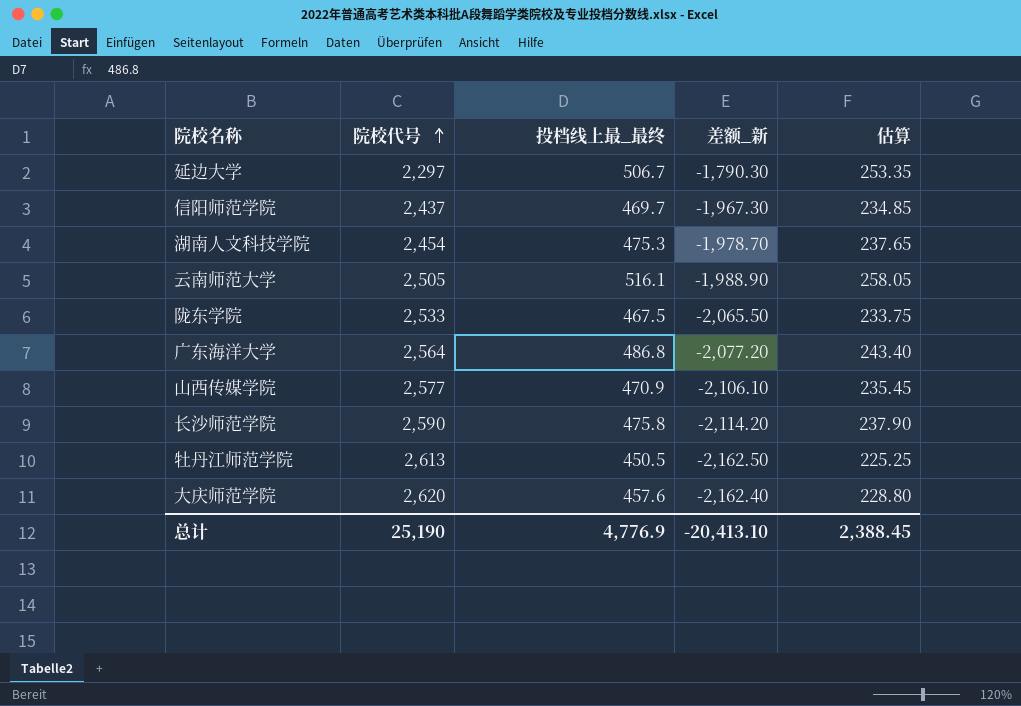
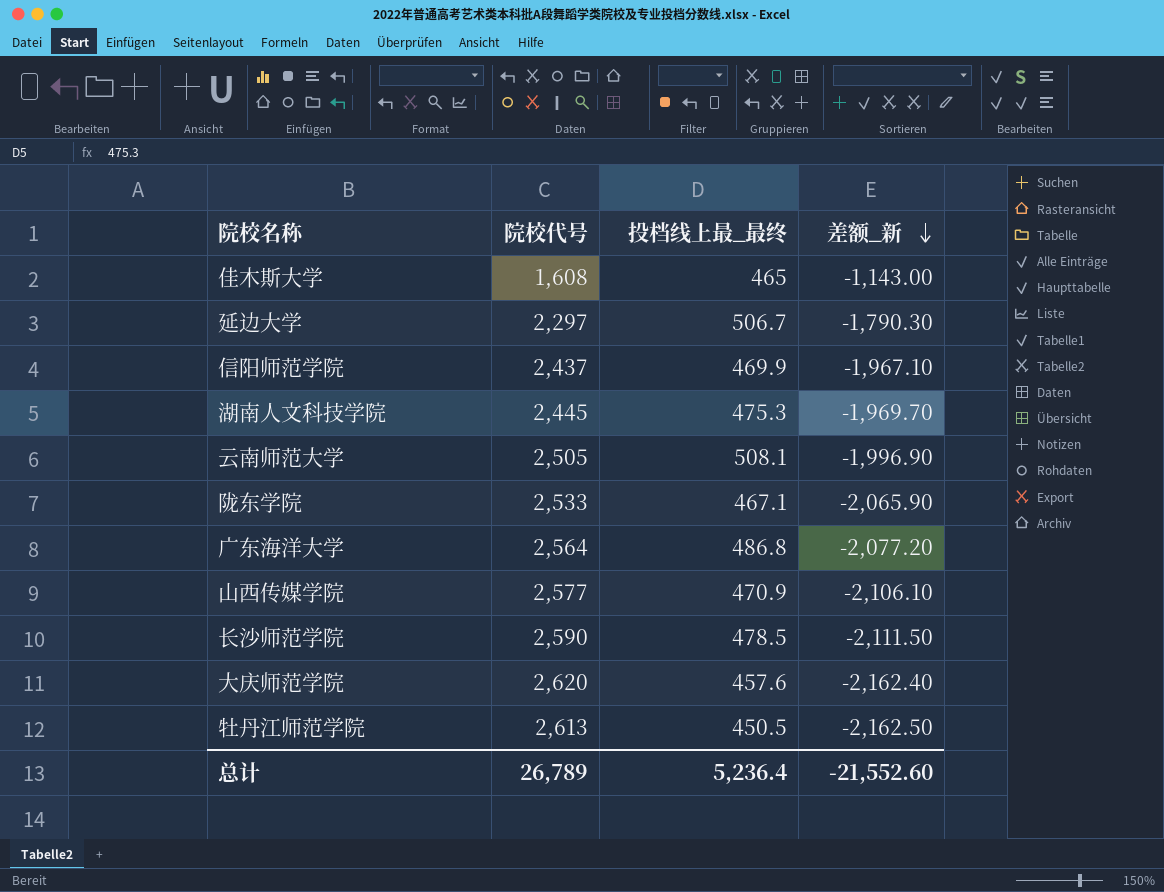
row order: 院校代号 ascending -> 差额_新 descending
column 估算 | formula: [投档线上最_最终] * 0.5 -> none
row 佳木斯大学: none -> 1,608 | 465 | -1,143.00
信阳师范学院 | 投档线上最_最终: 469.7 -> 469.9
信阳师范学院 | 差额_新: -1,967.30 -> -1,967.10
湖南人文科技学院 | 院校代号: 2,454 -> 2,445
湖南人文科技学院 | 差额_新: -1,978.70 -> -1,969.70
云南师范大学 | 投档线上最_最终: 516.1 -> 508.1
云南师范大学 | 差额_新: -1,988.90 -> -1,996.90
陇东学院 | 投档线上最_最终: 467.5 -> 467.1
陇东学院 | 差额_新: -2,065.50 -> -2,065.90
长沙师范学院 | 投档线上最_最终: 475.8 -> 478.5
长沙师范学院 | 差额_新: -2,114.20 -> -2,111.50
总计 | 院校代号: 25,190 -> 26,789
总计 | 投档线上最_最终: 4,776.9 -> 5,236.4
总计 | 差额_新: -20,413.10 -> -21,552.60

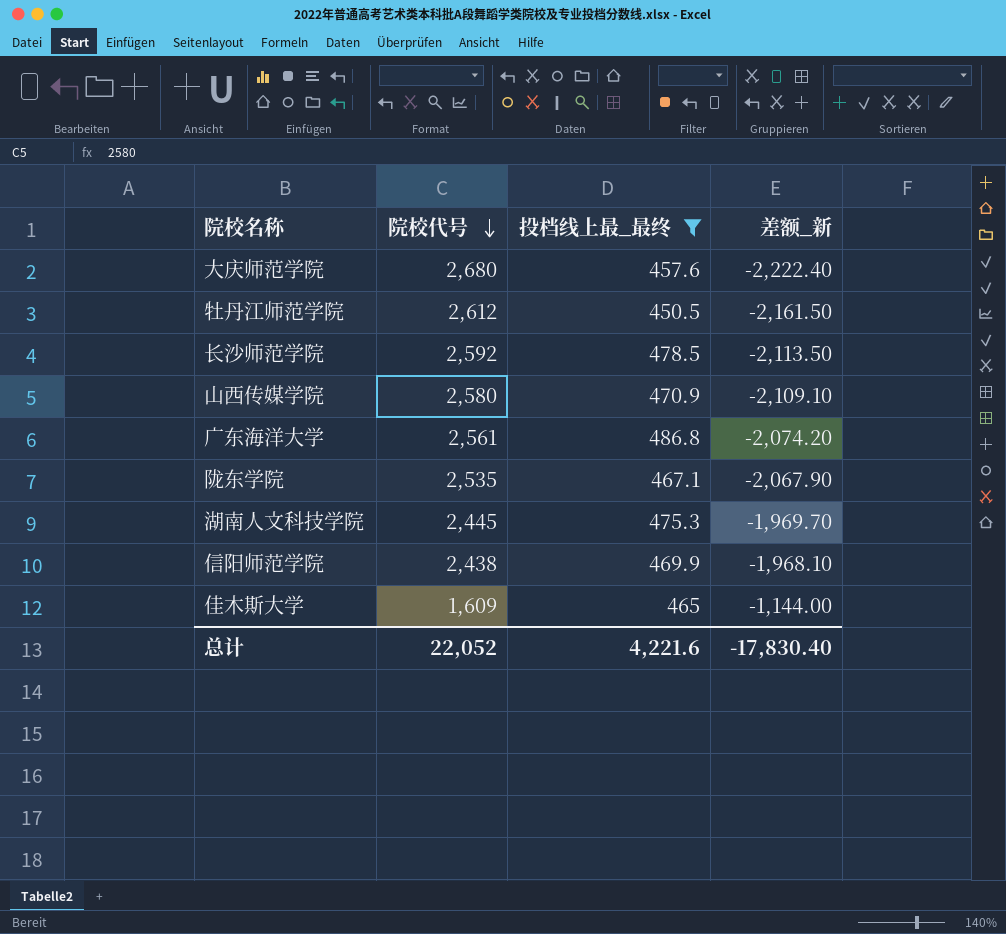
filter: none -> 投档线上最_最终 <= 486.8
row order: 差额_新 descending -> 院校代号 descending
大庆师范学院 | 院校代号: 2,620 -> 2,680
大庆师范学院 | 差额_新: -2,162.40 -> -2,222.40
牡丹江师范学院 | 院校代号: 2,613 -> 2,612
牡丹江师范学院 | 差额_新: -2,162.50 -> -2,161.50
长沙师范学院 | 院校代号: 2,590 -> 2,592
长沙师范学院 | 差额_新: -2,111.50 -> -2,113.50
山西传媒学院 | 院校代号: 2,577 -> 2,580
山西传媒学院 | 差额_新: -2,106.10 -> -2,109.10
广东海洋大学 | 院校代号: 2,564 -> 2,561
广东海洋大学 | 差额_新: -2,077.20 -> -2,074.20
陇东学院 | 院校代号: 2,533 -> 2,535
陇东学院 | 差额_新: -2,065.90 -> -2,067.90
信阳师范学院 | 院校代号: 2,437 -> 2,438
信阳师范学院 | 差额_新: -1,967.10 -> -1,968.10
佳木斯大学 | 院校代号: 1,608 -> 1,609
佳木斯大学 | 差额_新: -1,143.00 -> -1,144.00
总计 | 院校代号: 26,789 -> 22,052
总计 | 投档线上最_最终: 5,236.4 -> 4,221.6
总计 | 差额_新: -21,552.60 -> -17,830.40

